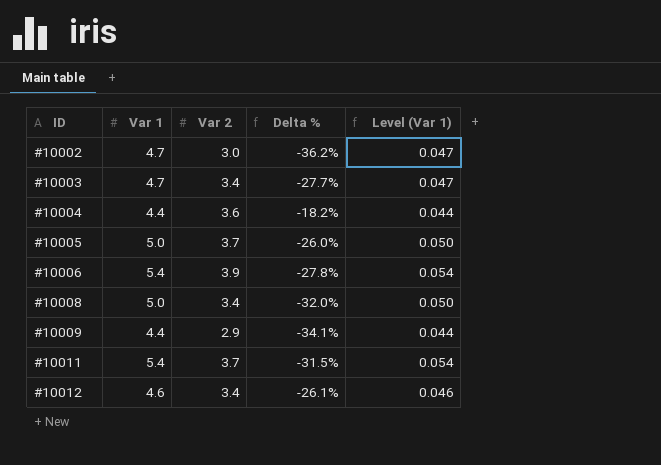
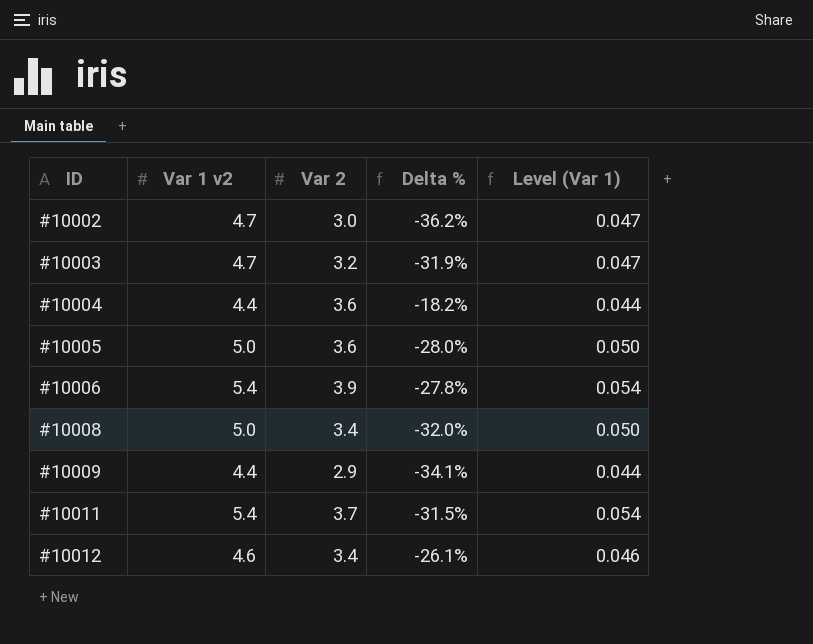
column name: Var 1 -> Var 1 v2
#10003 | Var 2: 3.4 -> 3.2
#10003 | Delta %: -27.7% -> -31.9%
#10005 | Var 2: 3.7 -> 3.6
#10005 | Delta %: -26.0% -> -28.0%

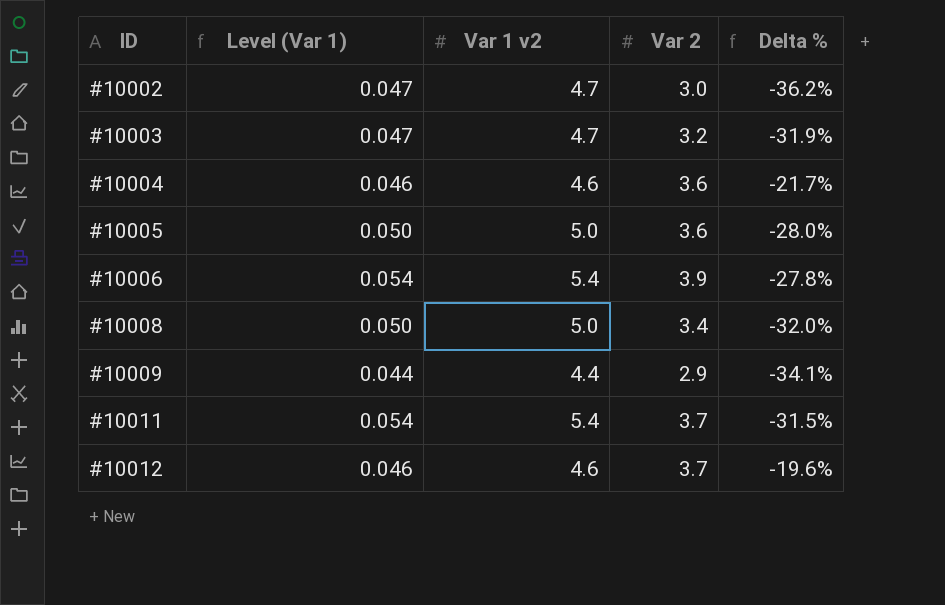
column Level (Var 1) | position: 5 -> 2
#10004 | Level (Var 1): 0.044 -> 0.046
#10004 | Var 1 v2: 4.4 -> 4.6
#10004 | Delta %: -18.2% -> -21.7%
#10012 | Var 2: 3.4 -> 3.7
#10012 | Delta %: -26.1% -> -19.6%

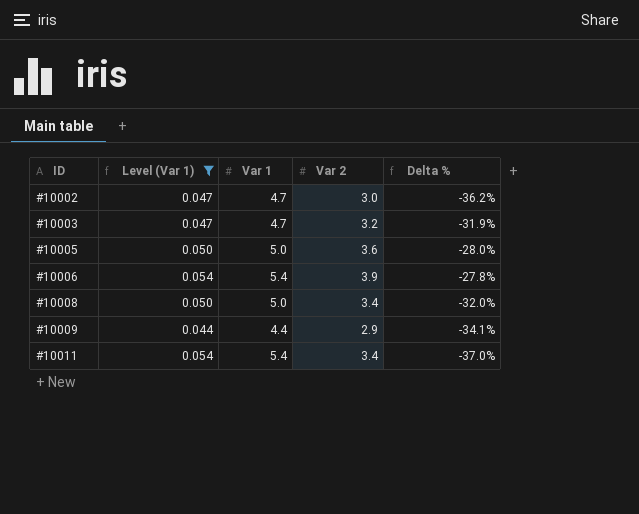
filter: none -> Level (Var 1) != 0.046
column name: Var 1 v2 -> Var 1
#10011 | Var 2: 3.7 -> 3.4
#10011 | Delta %: -31.5% -> -37.0%

